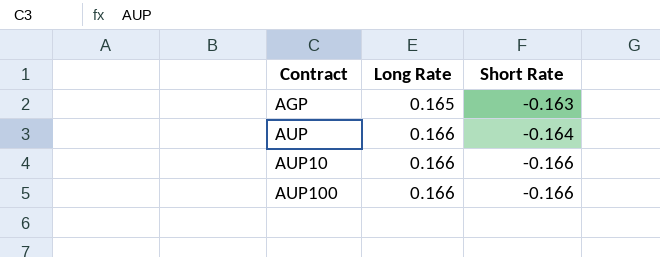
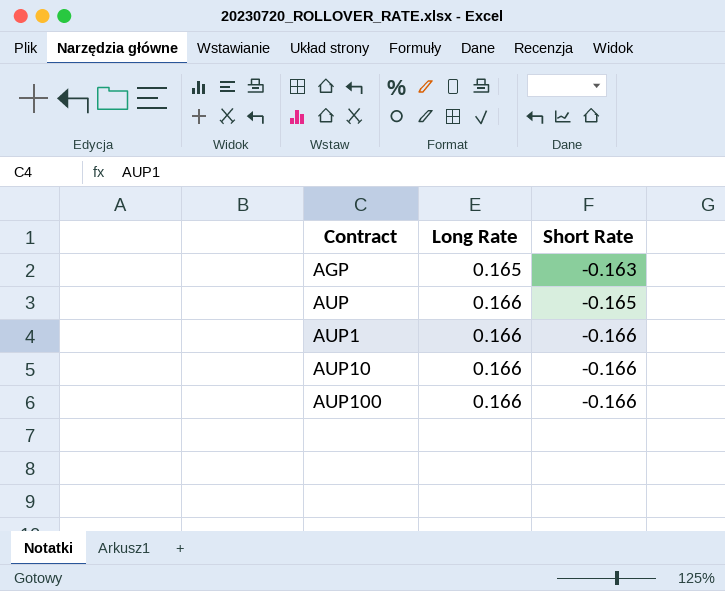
AUP | Short Rate: -0.164 -> -0.165
row AUP1: none -> 0.166 | -0.166

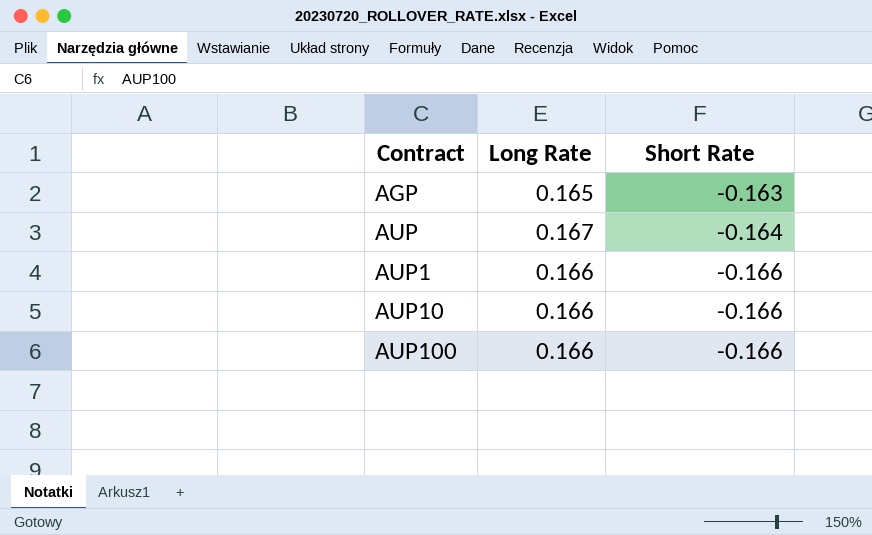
AUP | Long Rate: 0.166 -> 0.167
AUP | Short Rate: -0.165 -> -0.164

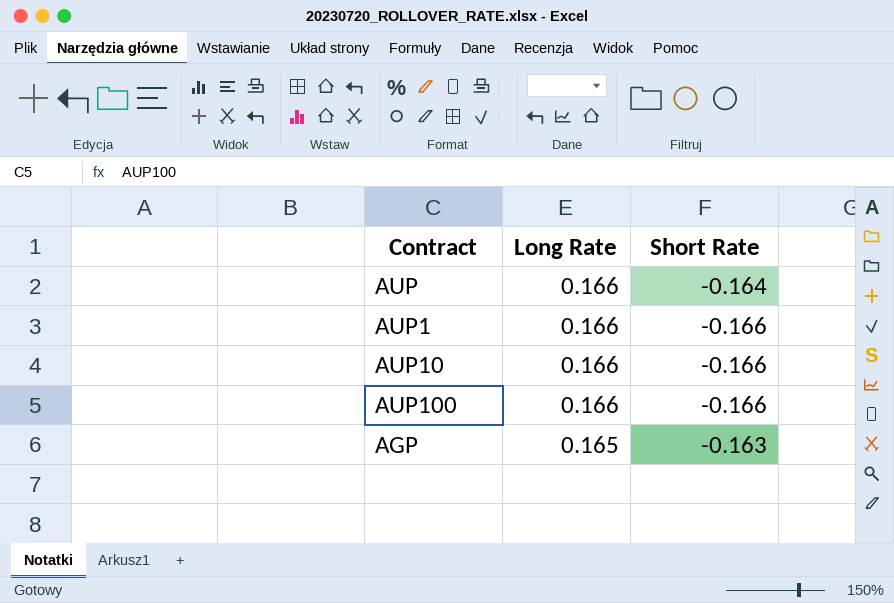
row order: Contract ascending -> Long Rate descending
AUP | Long Rate: 0.167 -> 0.166

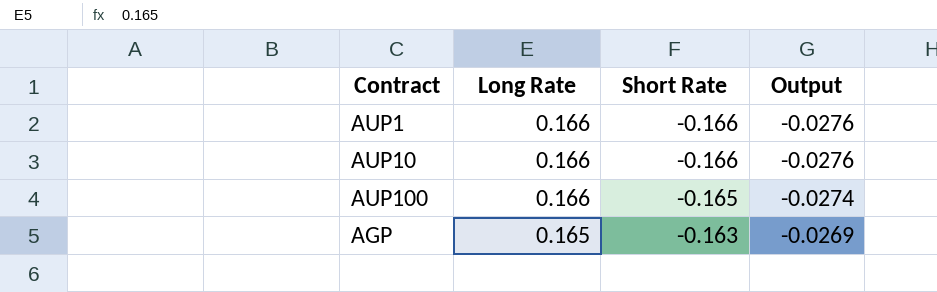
column Output | formula: none -> [Long Rate] * [Short Rate]
row AUP: 0.166 | -0.164 -> none
AUP100 | Short Rate: -0.166 -> -0.165

